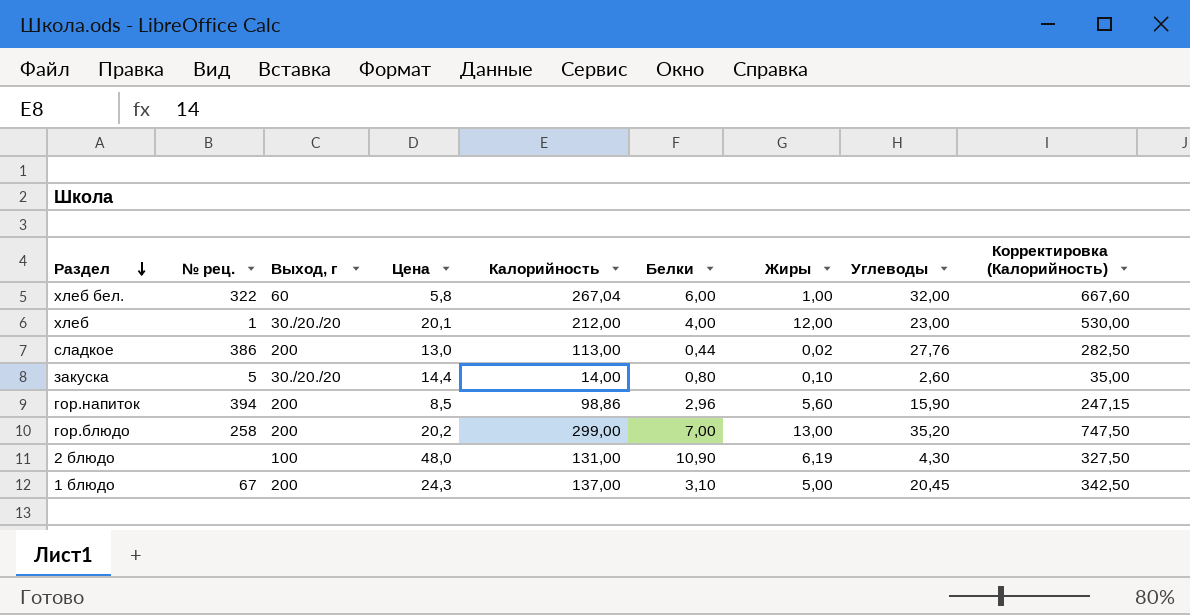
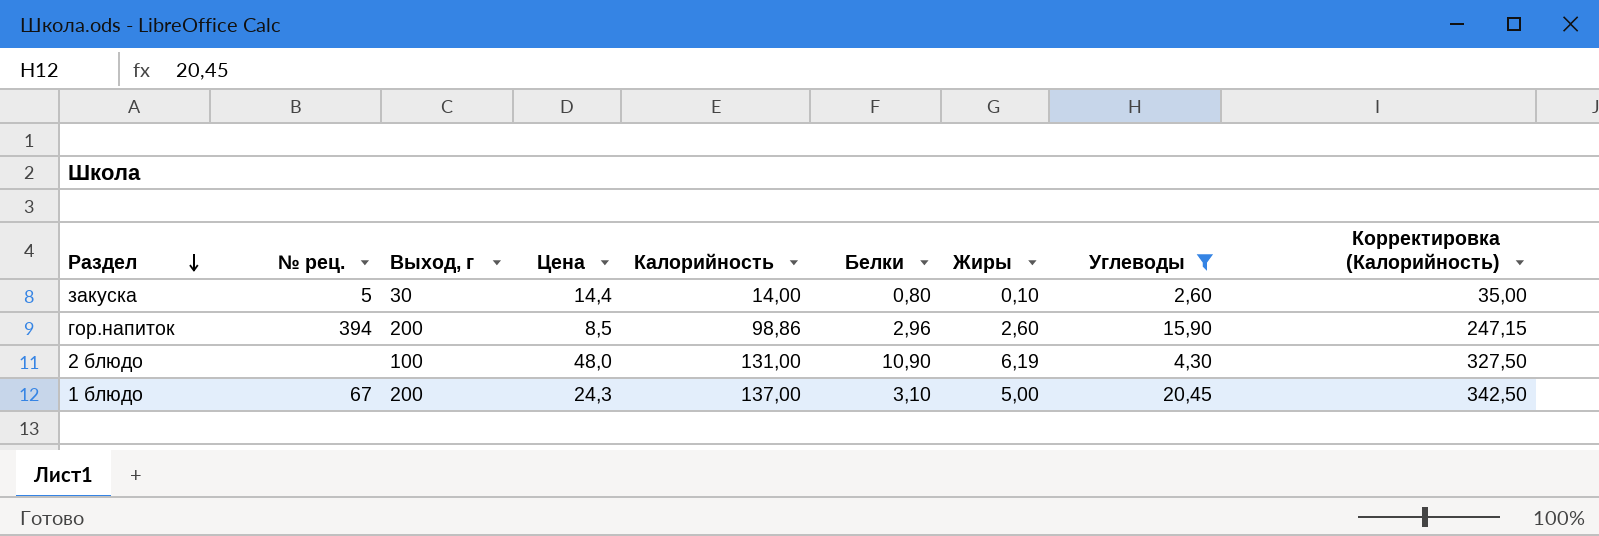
filter: none -> Углеводы <= 20,45
закуска | Выход, г: 30./20./20 -> 30
гор.напиток | Жиры: 5,60 -> 2,60

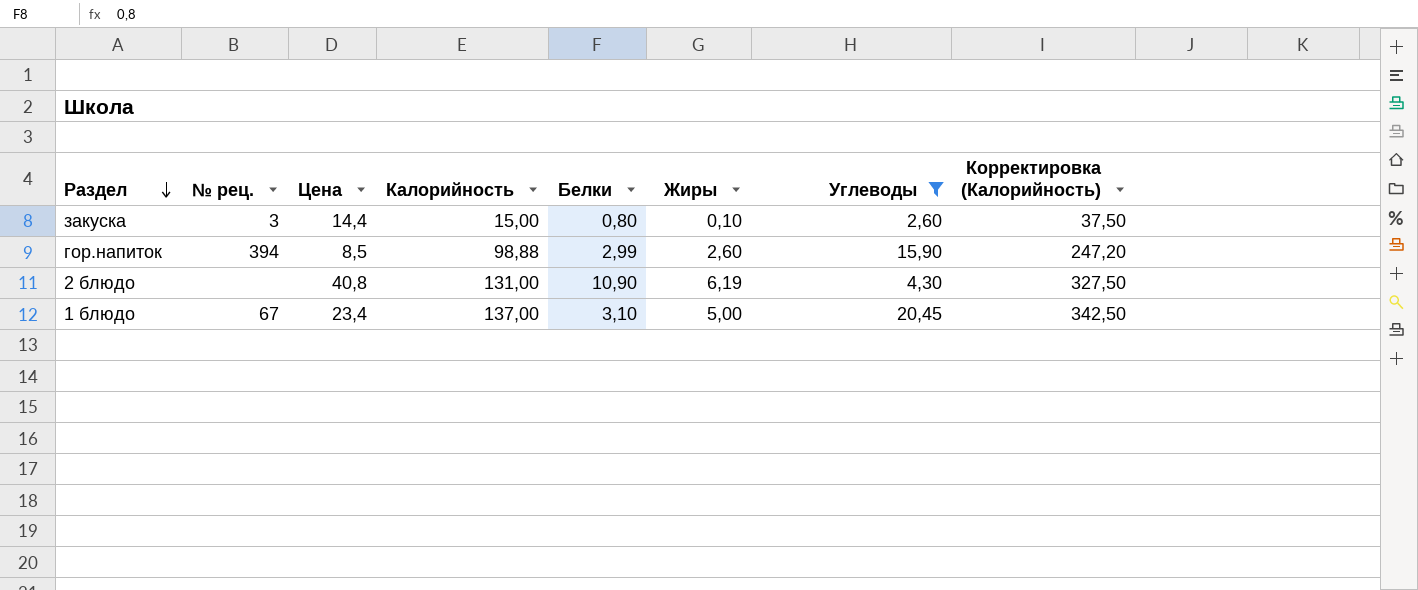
column Выход, г | position: 3 -> none
закуска | № рец.: 5 -> 3
закуска | Калорийность: 14,00 -> 15,00
закуска | Корректировка (Калорийность): 35,00 -> 37,50
гор.напиток | Калорийность: 98,86 -> 98,88
гор.напиток | Белки: 2,96 -> 2,99
гор.напиток | Корректировка (Калорийность): 247,15 -> 247,20
2 блюдо | Цена: 48,0 -> 40,8
1 блюдо | Цена: 24,3 -> 23,4

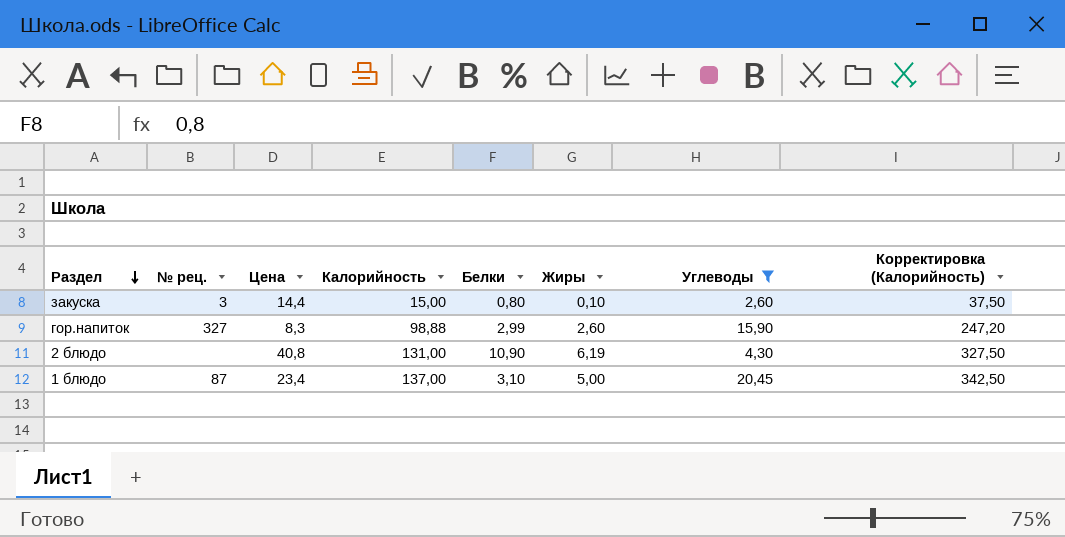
гор.напиток | № рец.: 394 -> 327
гор.напиток | Цена: 8,5 -> 8,3
1 блюдо | № рец.: 67 -> 87

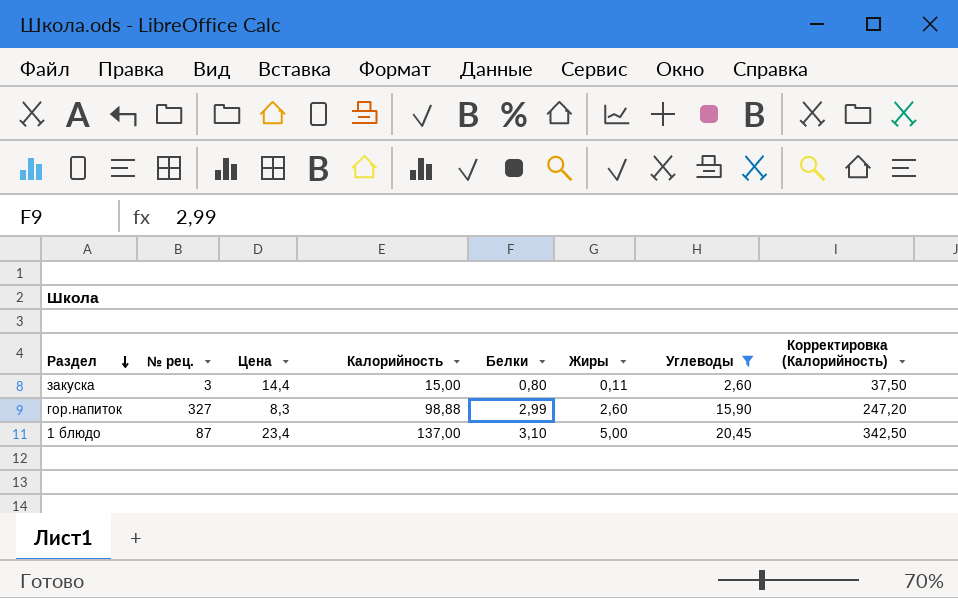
row 2 блюдо: none | 40,8 | 131,00 | 10,90 | 6,19 | 4,30 | 327,50 -> none
закуска | Жиры: 0,10 -> 0,11

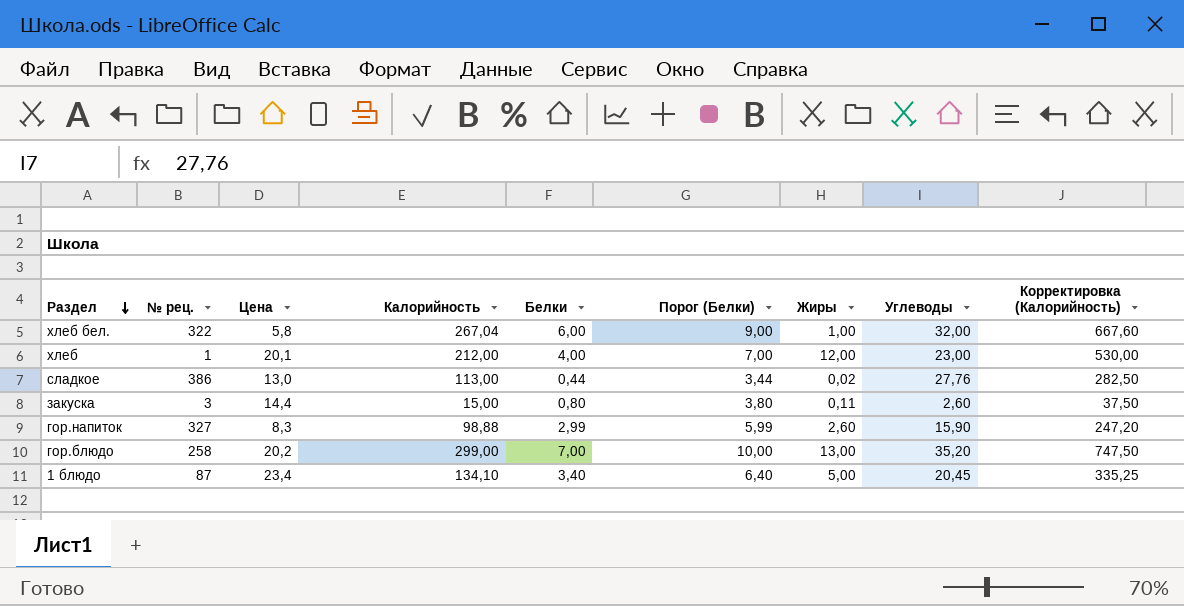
filter: Углеводы <= 20,45 -> none
column Порог (Белки) | formula: none -> [Белки] + 3
1 блюдо | Калорийность: 137,00 -> 134,10
1 блюдо | Белки: 3,10 -> 3,40
1 блюдо | Корректировка (Калорийность): 342,50 -> 335,25

